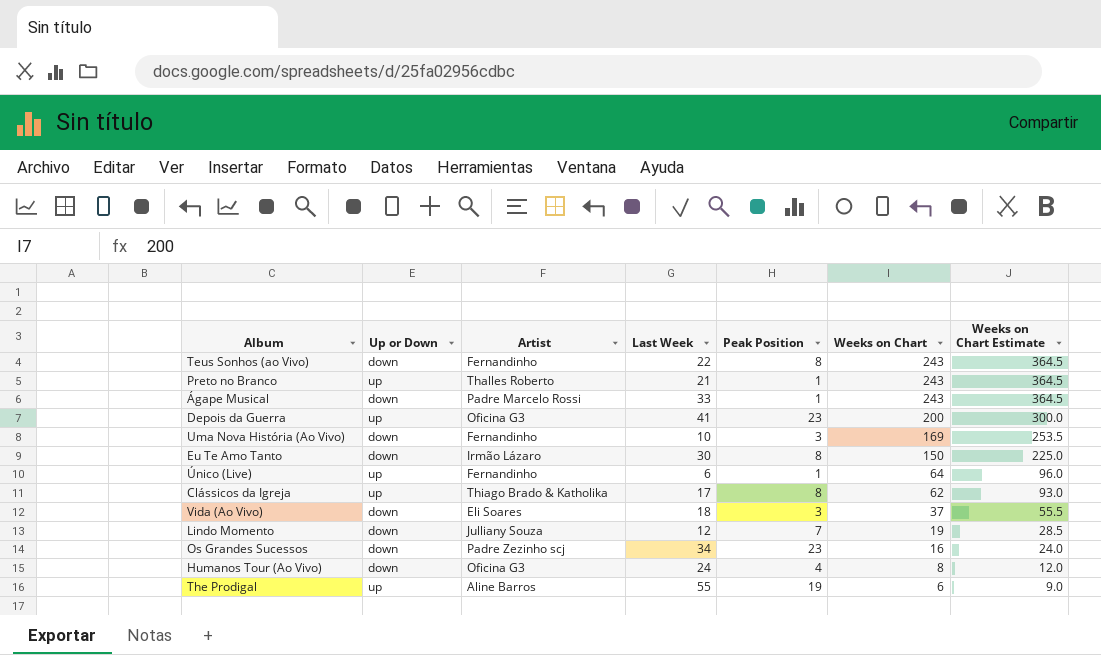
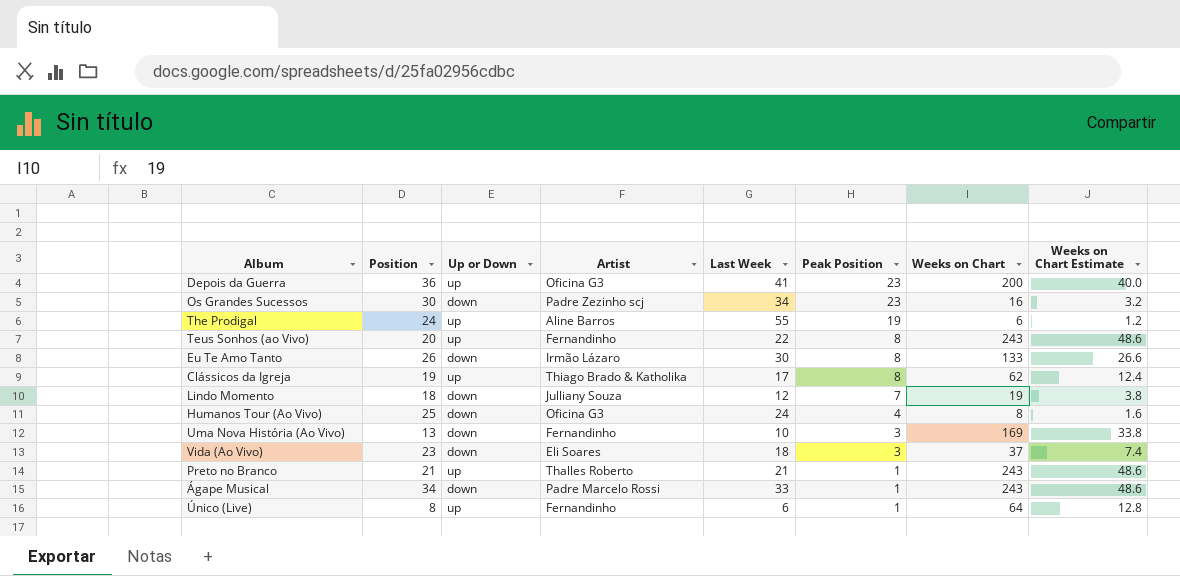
row order: Weeks on Chart descending -> Peak Position descending
column Position | position: none -> 2
column Weeks on Chart Estimate | formula: [Weeks on Chart] * 1.5 -> [Weeks on Chart] * 0.2
Teus Sonhos (ao Vivo) | Up or Down: down -> up
Eu Te Amo Tanto | Weeks on Chart: 150 -> 133

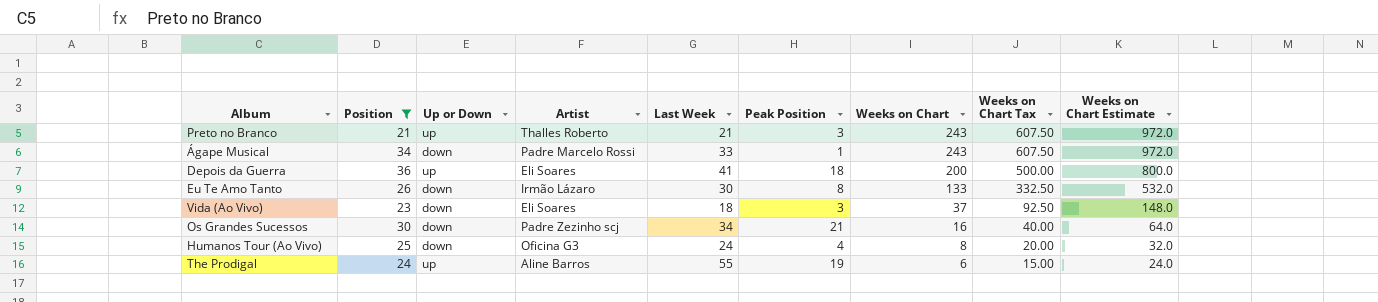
filter: none -> Position >= 21
row order: Peak Position descending -> Weeks on Chart descending
column Weeks on Chart Tax | formula: none -> [Weeks on Chart] * 2.5
column Weeks on Chart Estimate | formula: [Weeks on Chart] * 0.2 -> [Weeks on Chart] * 4
Preto no Branco | Peak Position: 1 -> 3
Depois da Guerra | Artist: Oficina G3 -> Eli Soares
Depois da Guerra | Peak Position: 23 -> 18
Os Grandes Sucessos | Peak Position: 23 -> 21

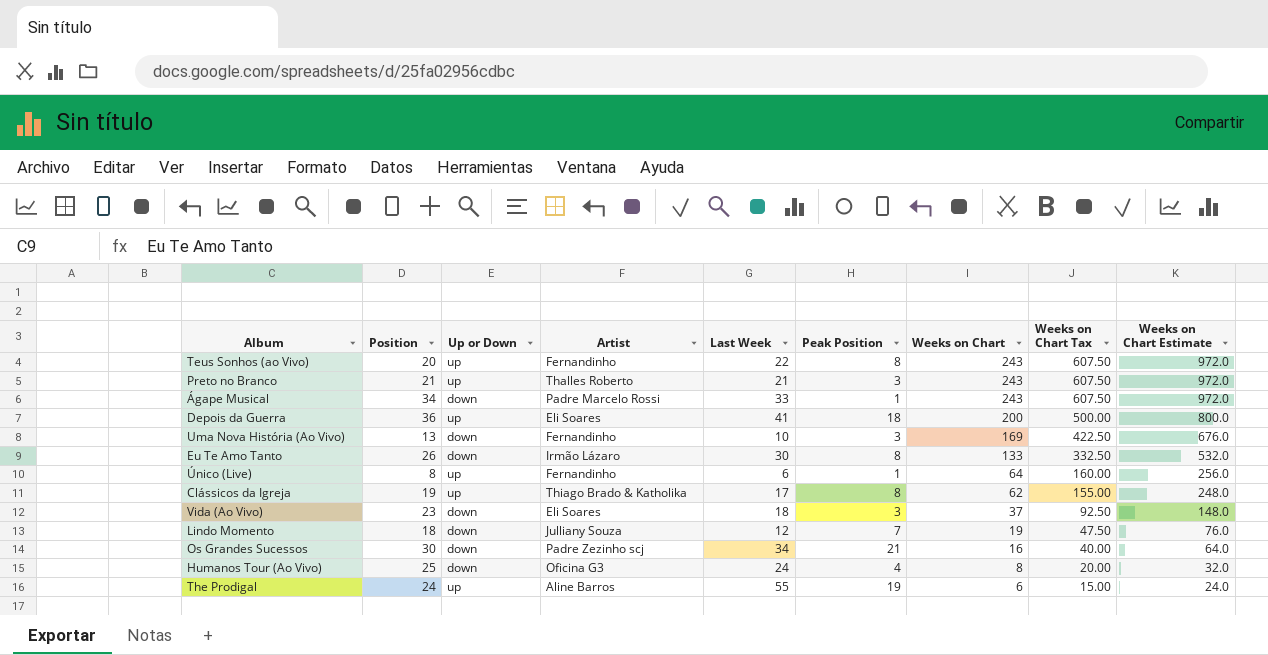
filter: Position >= 21 -> none

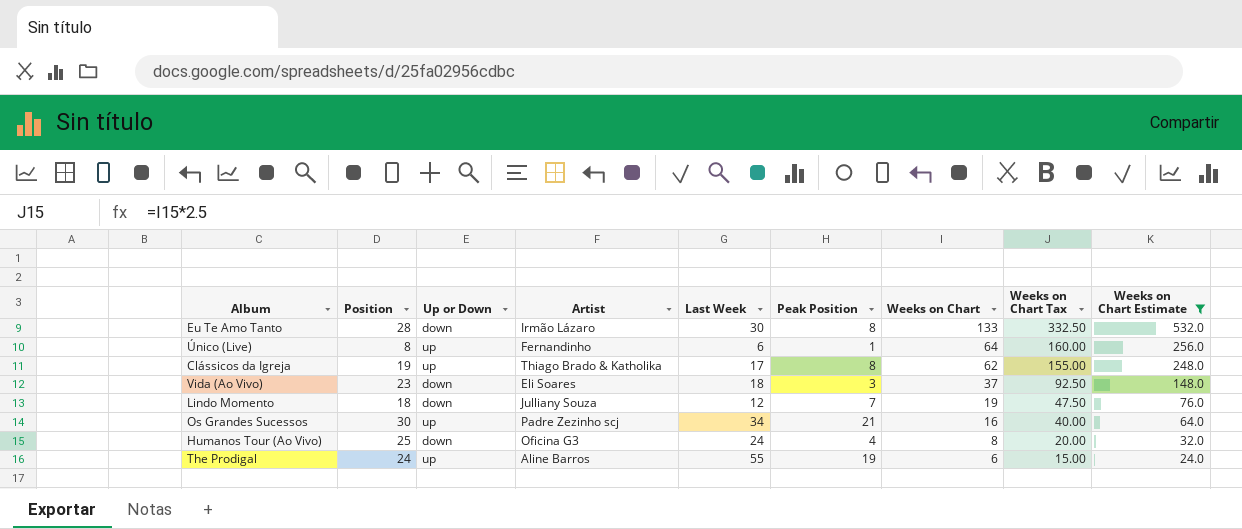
filter: none -> Weeks on Chart Estimate <= 532.0
Eu Te Amo Tanto | Position: 26 -> 28
Os Grandes Sucessos | Up or Down: down -> up

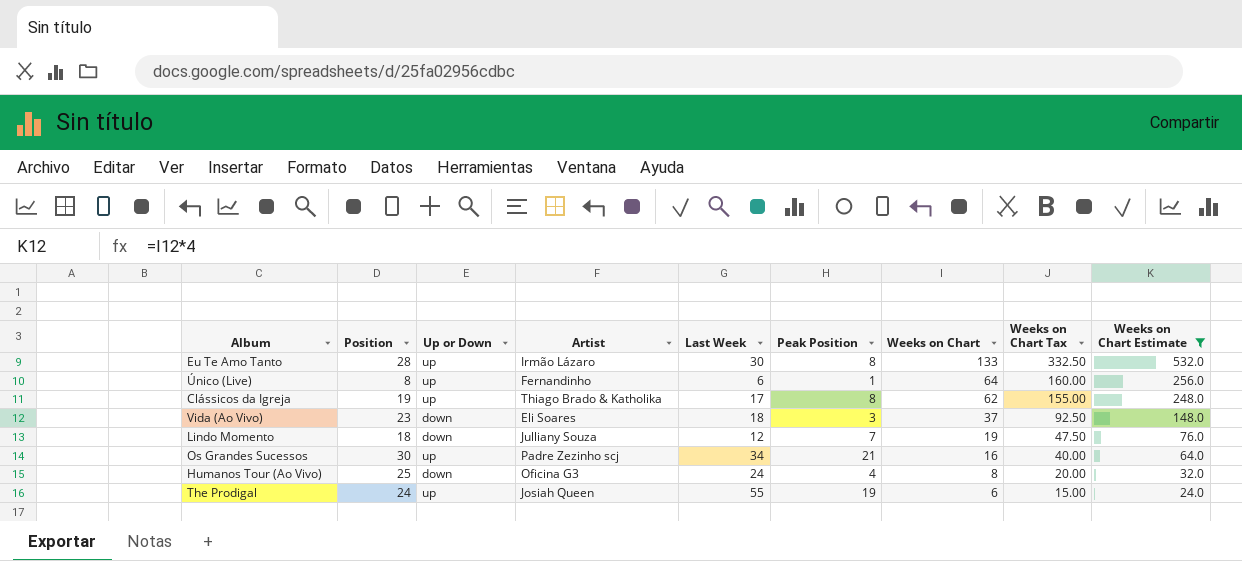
Eu Te Amo Tanto | Up or Down: down -> up
The Prodigal | Artist: Aline Barros -> Josiah Queen

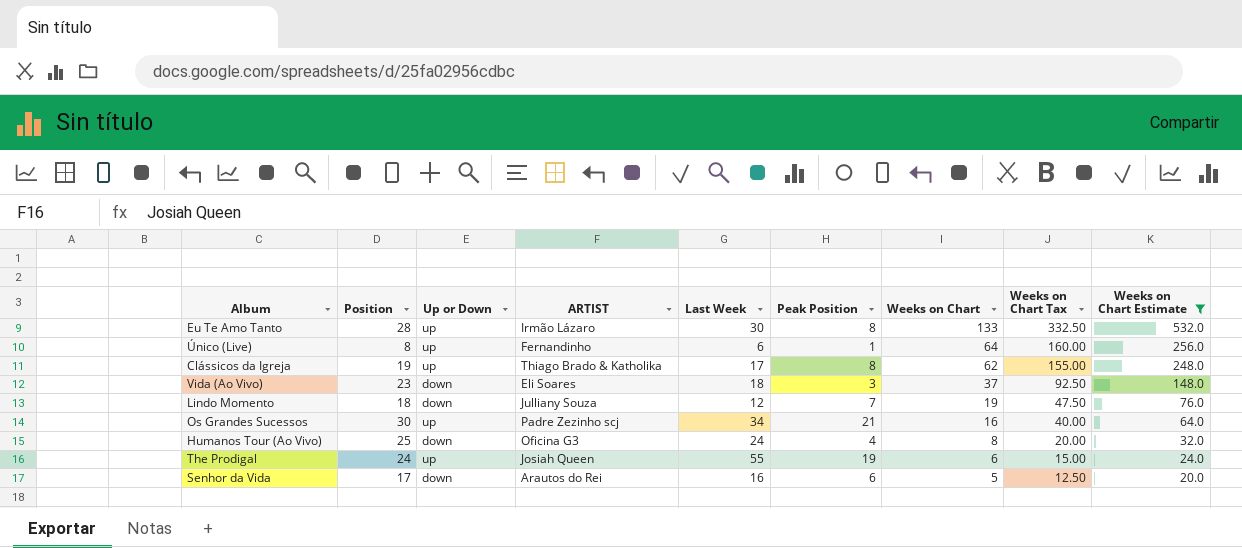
column name: Artist -> ARTIST
row Senhor da Vida: none -> 17 | down | Arautos do Rei | 16 | 6 | 5 | 12.50 | 20.0

